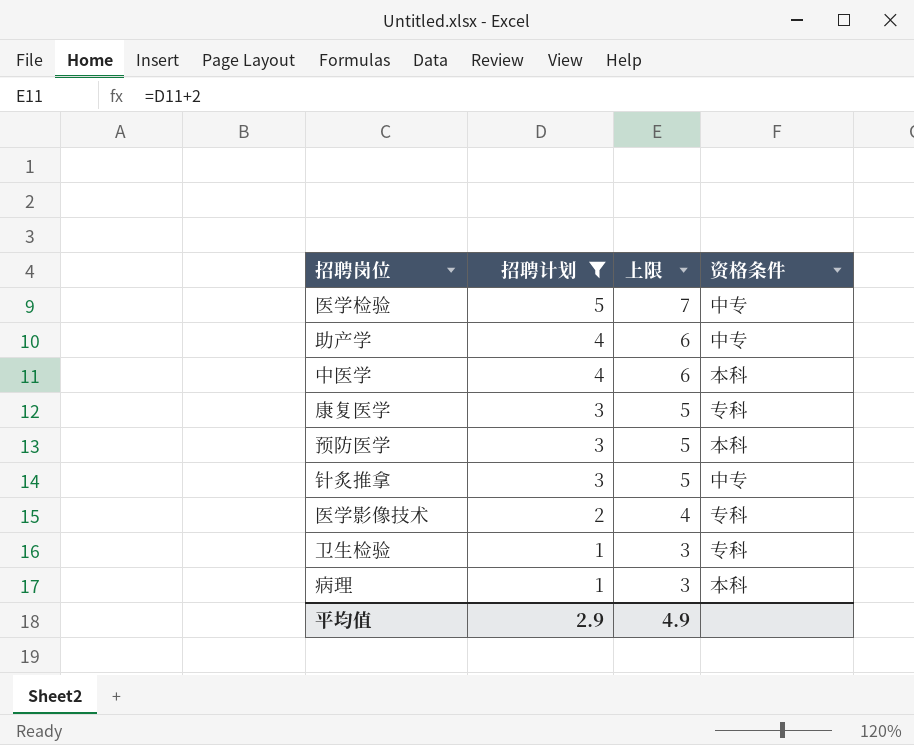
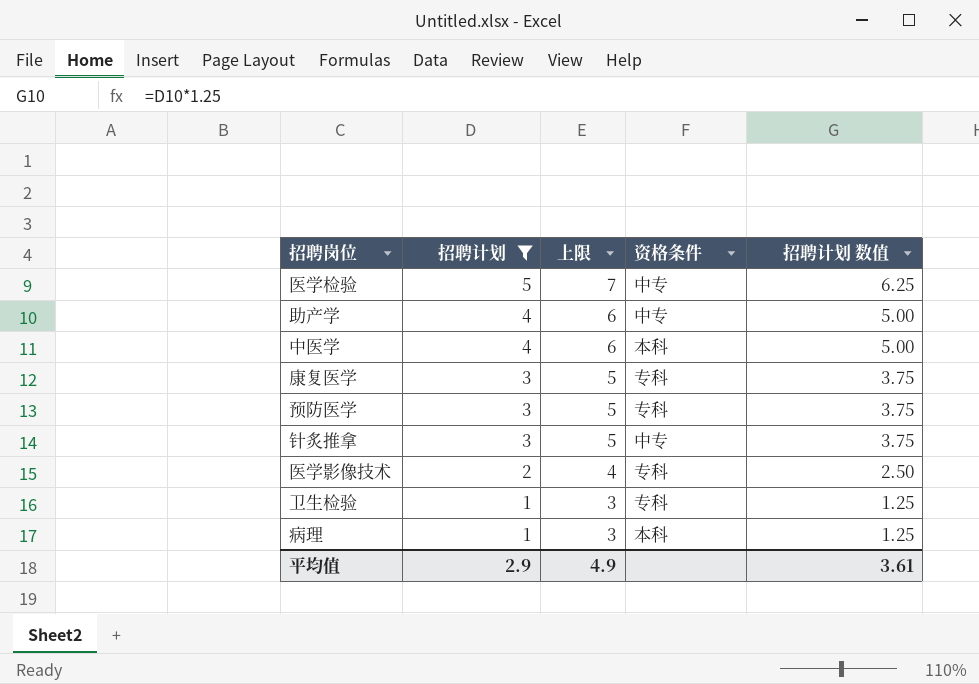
column 招聘计划 数值 | formula: none -> [招聘计划] * 1.25
预防医学 | 资格条件: 本科 -> 专科

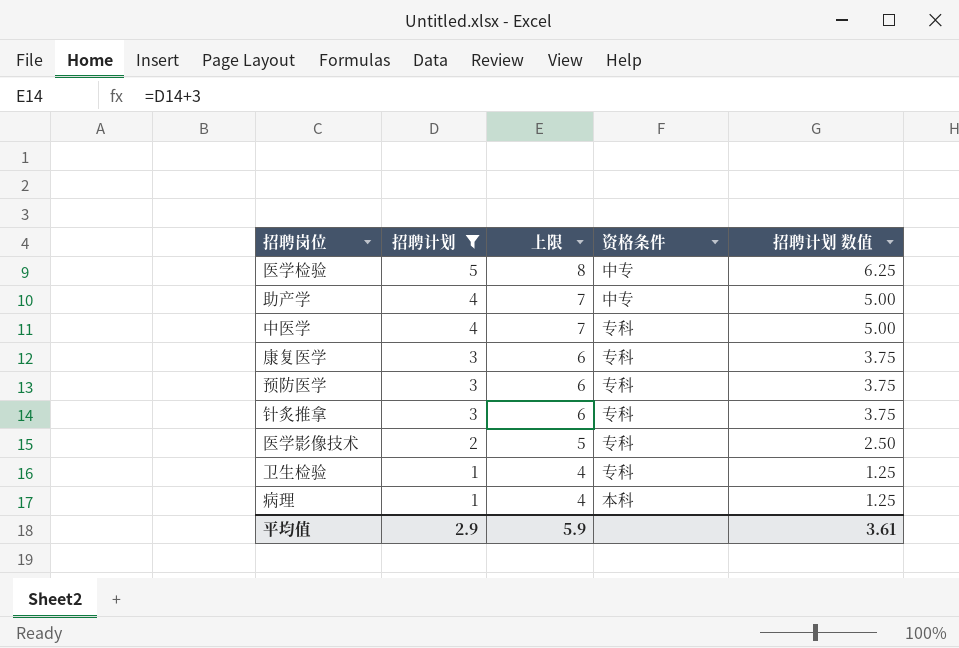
column 上限 | formula: [招聘计划] + 2 -> [招聘计划] + 3
中医学 | 资格条件: 本科 -> 专科
针炙推拿 | 资格条件: 中专 -> 专科
平均值 | 上限: 4.9 -> 5.9

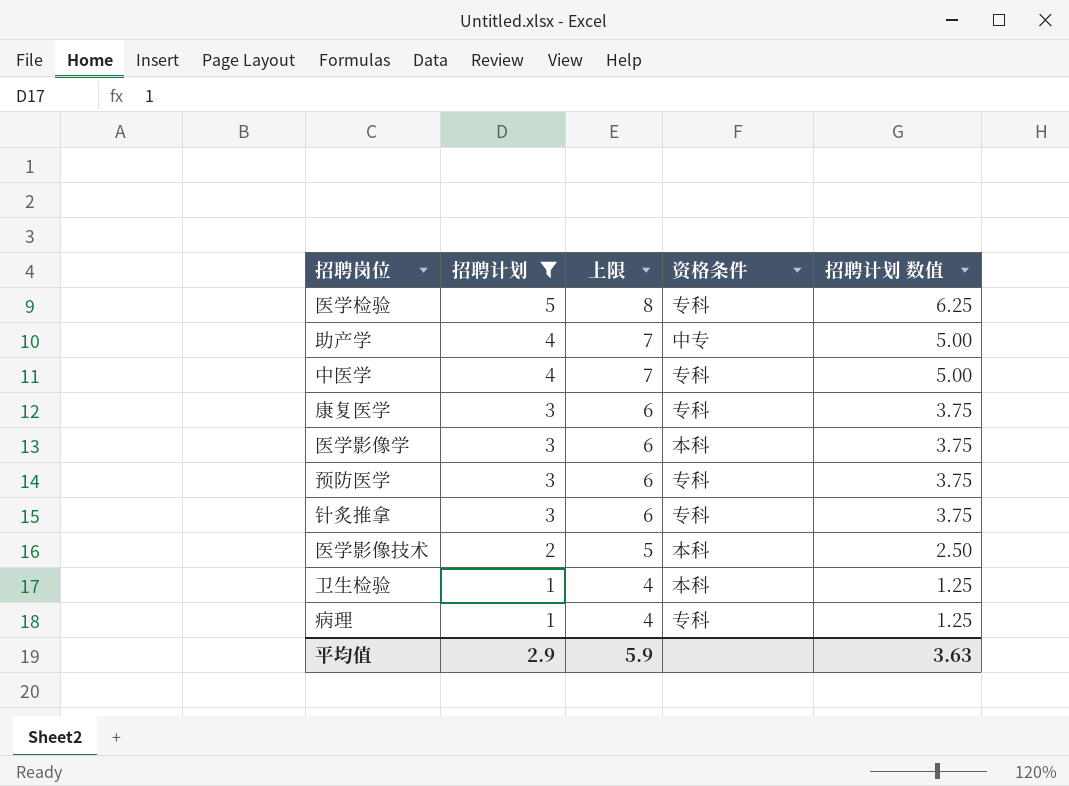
医学检验 | 资格条件: 中专 -> 专科
row 医学影像学: none -> 3 | 6 | 本科 | 3.75
医学影像技术 | 资格条件: 专科 -> 本科
卫生检验 | 资格条件: 专科 -> 本科
病理 | 资格条件: 本科 -> 专科
平均值 | 招聘计划 数值: 3.61 -> 3.63

